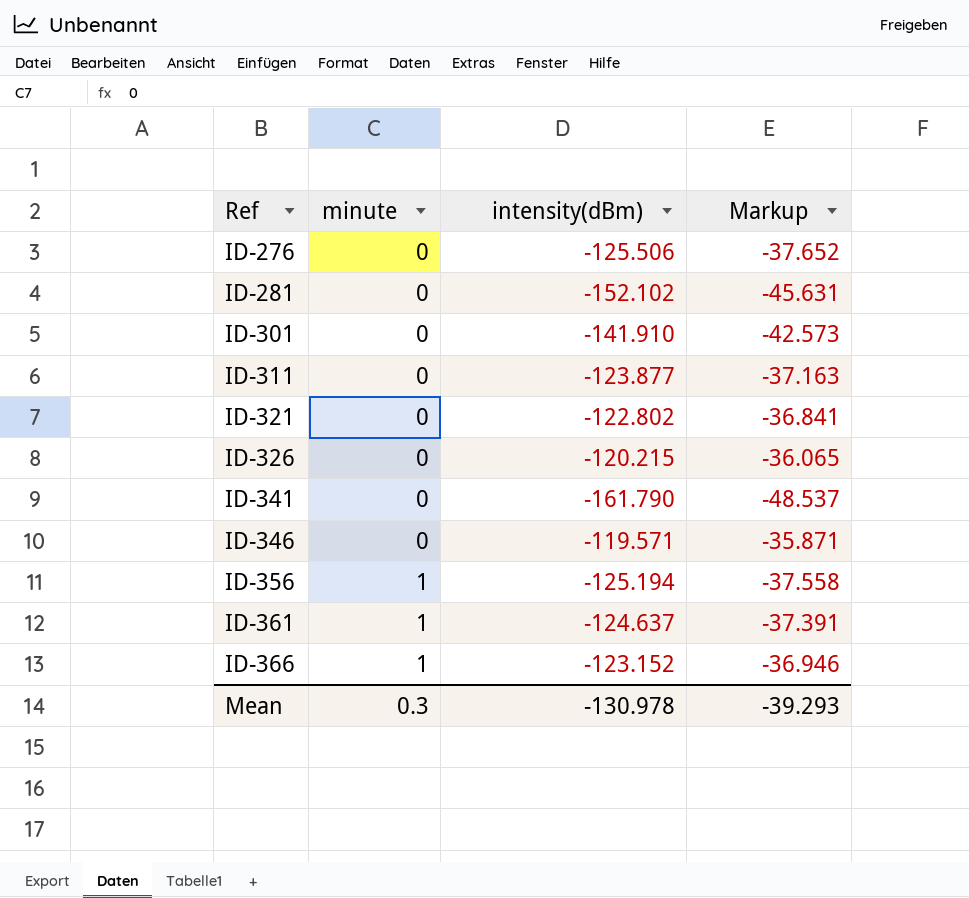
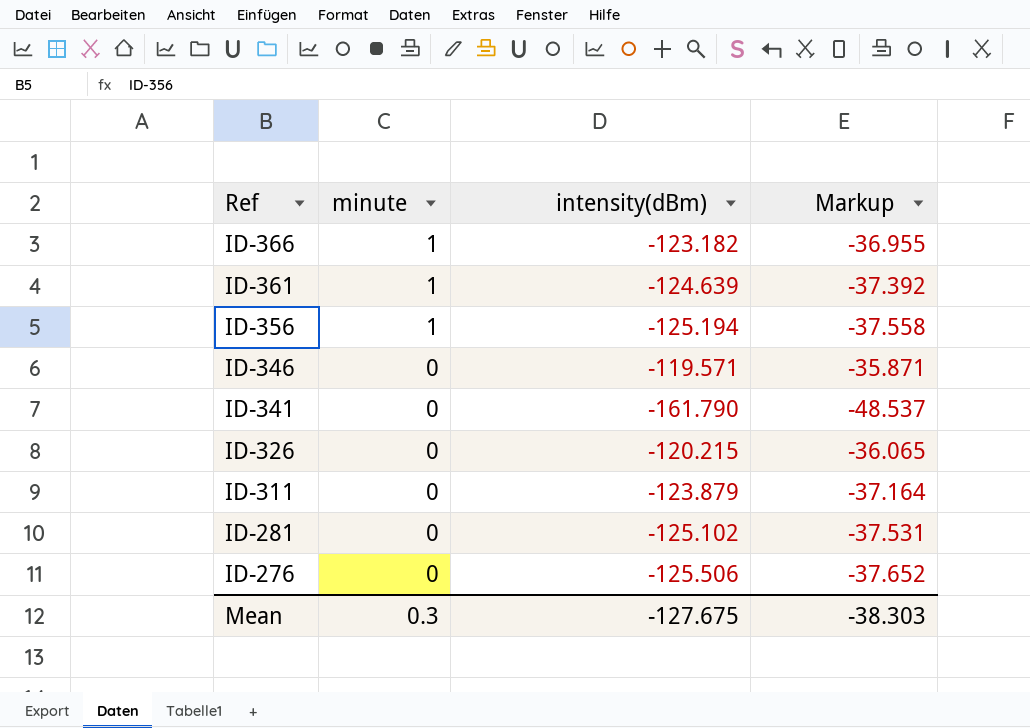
row order: Ref ascending -> Ref descending
row ID-301: 0 | -141.910 | -42.573 -> none
row ID-321: 0 | -122.802 | -36.841 -> none
ID-366 | intensity(dBm): -123.152 -> -123.182
ID-366 | Markup: -36.946 -> -36.955
ID-361 | intensity(dBm): -124.637 -> -124.639
ID-361 | Markup: -37.391 -> -37.392
ID-311 | intensity(dBm): -123.877 -> -123.879
ID-311 | Markup: -37.163 -> -37.164
ID-281 | intensity(dBm): -152.102 -> -125.102
ID-281 | Markup: -45.631 -> -37.531
Mean | intensity(dBm): -130.978 -> -127.675
Mean | Markup: -39.293 -> -38.303

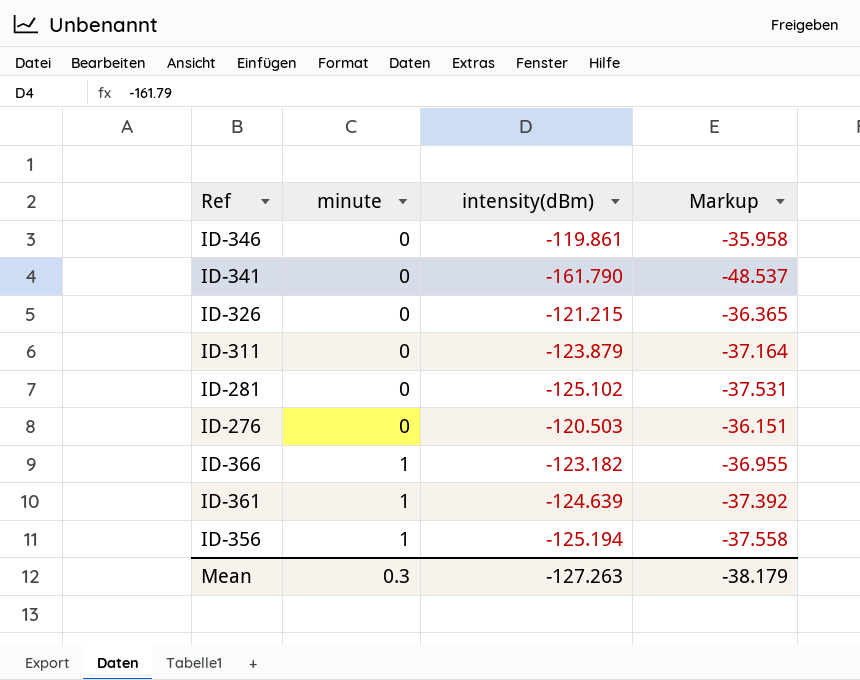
row order: Ref descending -> minute ascending
ID-346 | intensity(dBm): -119.571 -> -119.861
ID-346 | Markup: -35.871 -> -35.958
ID-326 | intensity(dBm): -120.215 -> -121.215
ID-326 | Markup: -36.065 -> -36.365
ID-276 | intensity(dBm): -125.506 -> -120.503
ID-276 | Markup: -37.652 -> -36.151
Mean | intensity(dBm): -127.675 -> -127.263
Mean | Markup: -38.303 -> -38.179

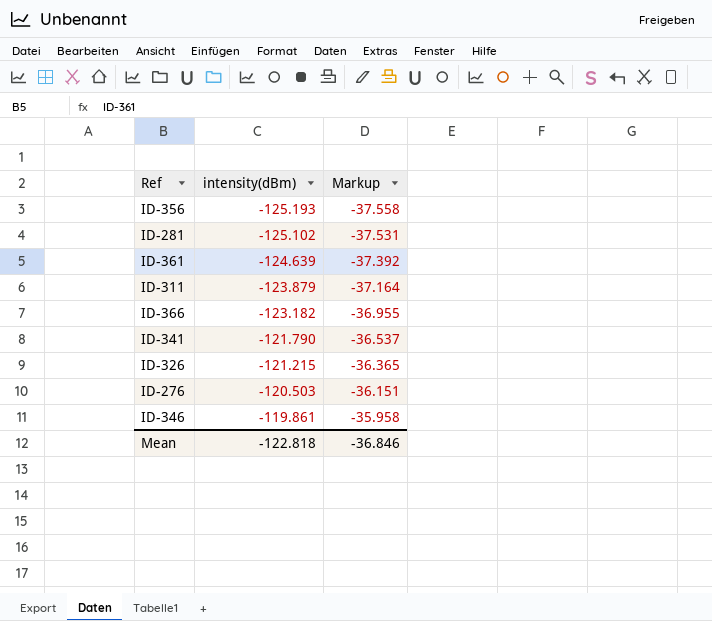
row order: minute ascending -> intensity(dBm) ascending
column minute | position: 2 -> none
ID-356 | intensity(dBm): -125.194 -> -125.193
ID-341 | intensity(dBm): -161.790 -> -121.790
ID-341 | Markup: -48.537 -> -36.537
Mean | intensity(dBm): -127.263 -> -122.818
Mean | Markup: -38.179 -> -36.846

